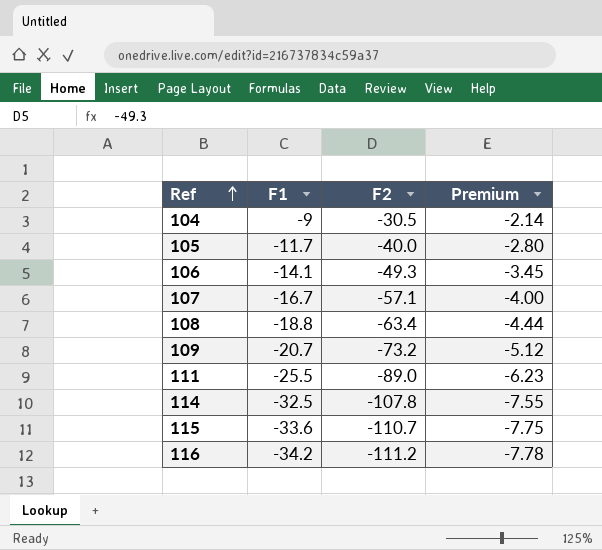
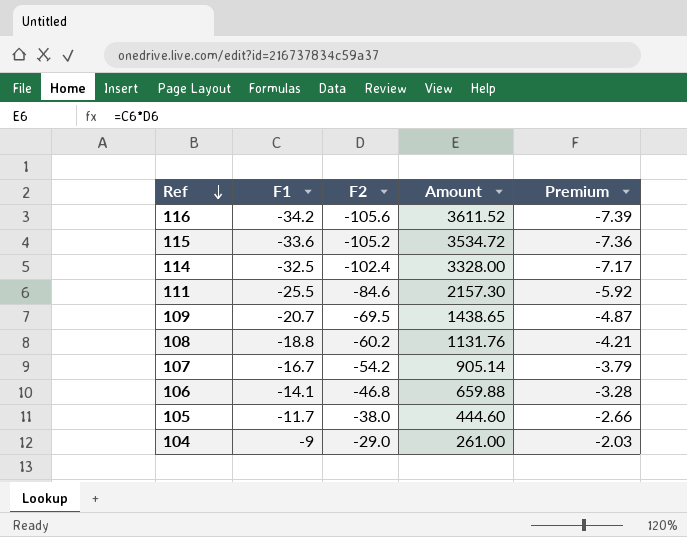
row order: Ref ascending -> Ref descending
column Amount | formula: none -> [F1] * [F2]
116 | F2: -111.2 -> -105.6
116 | Premium: -7.78 -> -7.39
115 | F2: -110.7 -> -105.2
115 | Premium: -7.75 -> -7.36
114 | F2: -107.8 -> -102.4
114 | Premium: -7.55 -> -7.17
111 | F2: -89.0 -> -84.6
111 | Premium: -6.23 -> -5.92
109 | F2: -73.2 -> -69.5
109 | Premium: -5.12 -> -4.87
108 | F2: -63.4 -> -60.2
108 | Premium: -4.44 -> -4.21
107 | F2: -57.1 -> -54.2
107 | Premium: -4.00 -> -3.79
106 | F2: -49.3 -> -46.8
106 | Premium: -3.45 -> -3.28
105 | F2: -40.0 -> -38.0
105 | Premium: -2.80 -> -2.66
104 | F2: -30.5 -> -29.0
104 | Premium: -2.14 -> -2.03

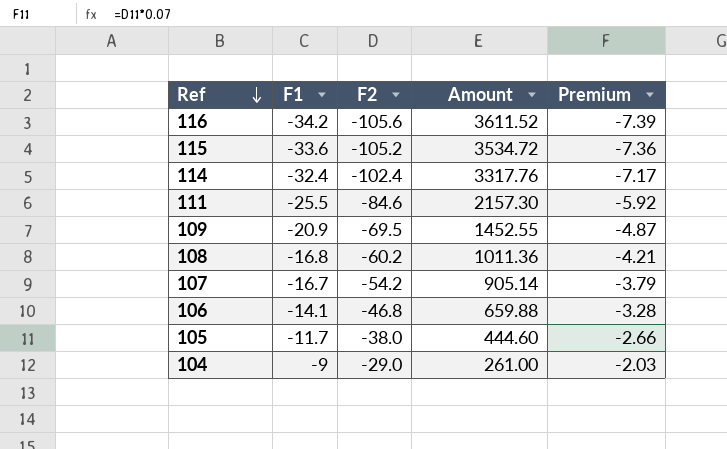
114 | F1: -32.5 -> -32.4
114 | Amount: 3328.00 -> 3317.76
109 | F1: -20.7 -> -20.9
109 | Amount: 1438.65 -> 1452.55
108 | F1: -18.8 -> -16.8
108 | Amount: 1131.76 -> 1011.36

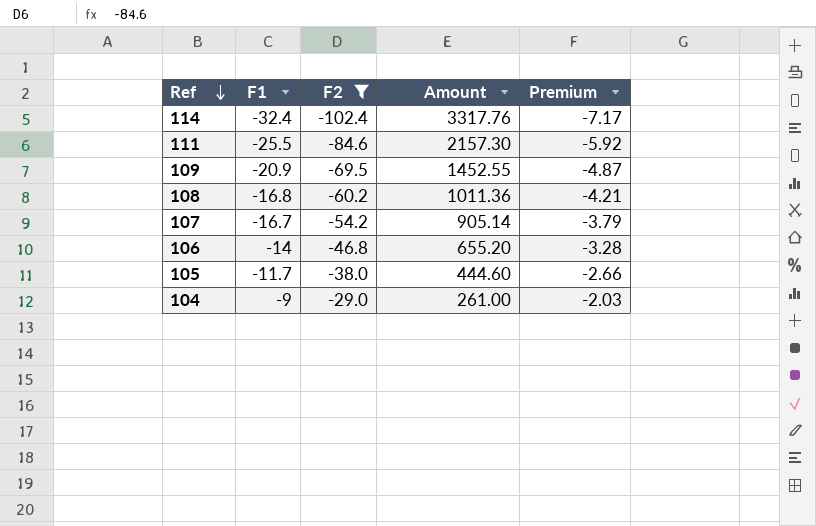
filter: none -> F2 >= -102.4
106 | F1: -14.1 -> -14
106 | Amount: 659.88 -> 655.20

